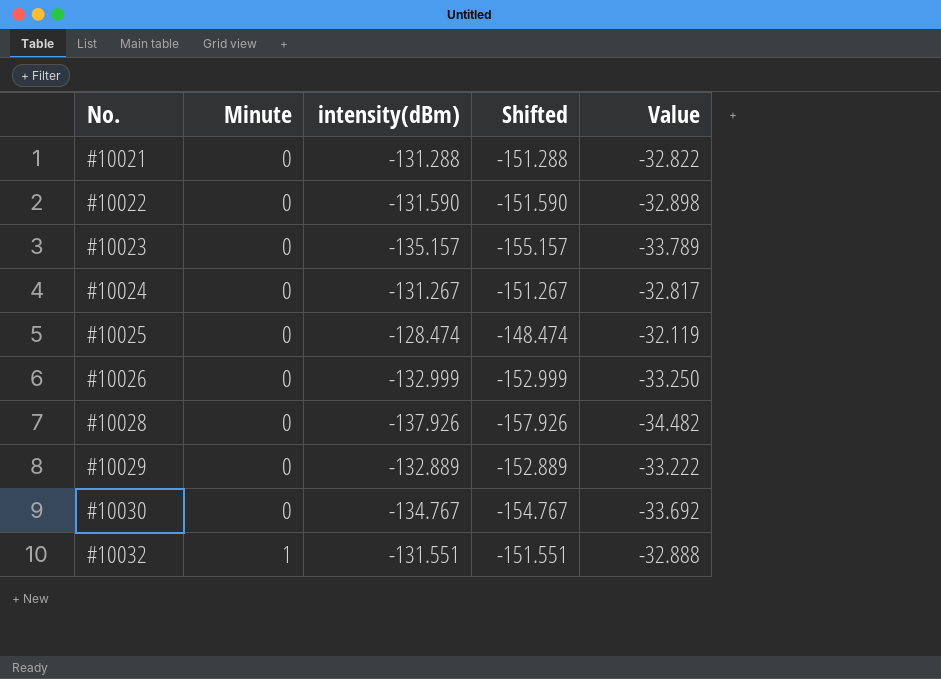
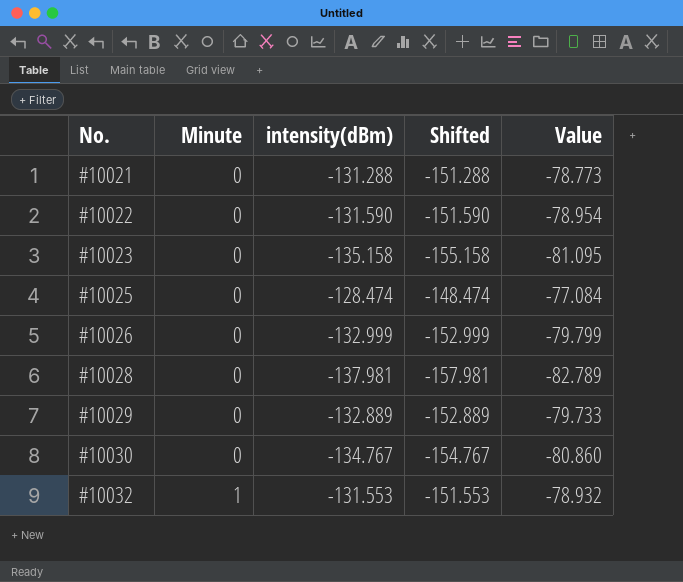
column Value | formula: [intensity(dBm)] * 0.25 -> [intensity(dBm)] * 0.6
row #10024: 0 | -131.267 | -151.267 | -32.817 -> none
#10023 | intensity(dBm): -135.157 -> -135.158
#10023 | Shifted: -155.157 -> -155.158
#10028 | intensity(dBm): -137.926 -> -137.981
#10028 | Shifted: -157.926 -> -157.981
#10032 | intensity(dBm): -131.551 -> -131.553
#10032 | Shifted: -151.551 -> -151.553

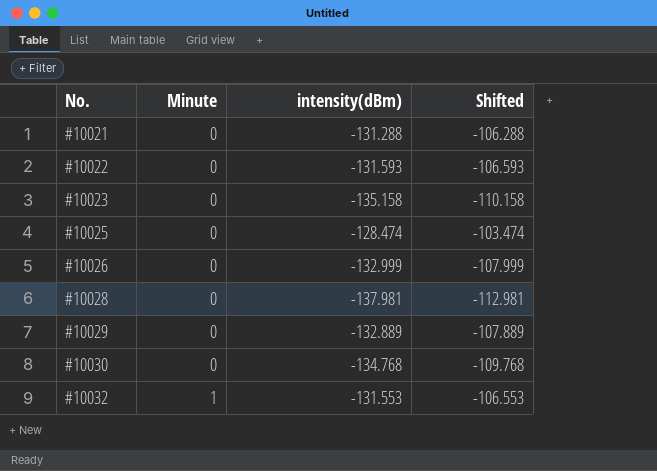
column Value | formula: [intensity(dBm)] * 0.6 -> none
column Shifted | formula: [intensity(dBm)] - 20 -> [intensity(dBm)] + 25
#10022 | intensity(dBm): -131.590 -> -131.593
#10030 | intensity(dBm): -134.767 -> -134.768

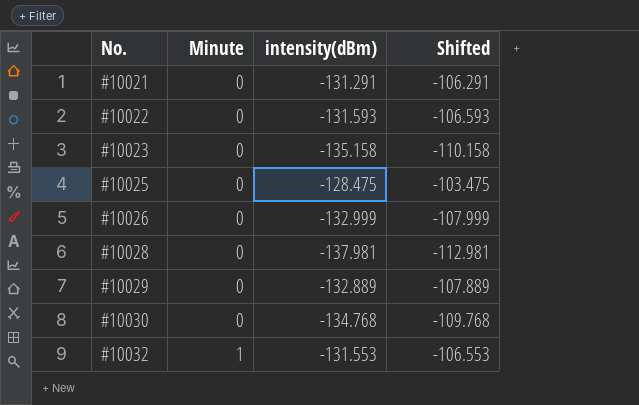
#10021 | intensity(dBm): -131.288 -> -131.291
#10021 | Shifted: -106.288 -> -106.291
#10025 | intensity(dBm): -128.474 -> -128.475
#10025 | Shifted: -103.474 -> -103.475

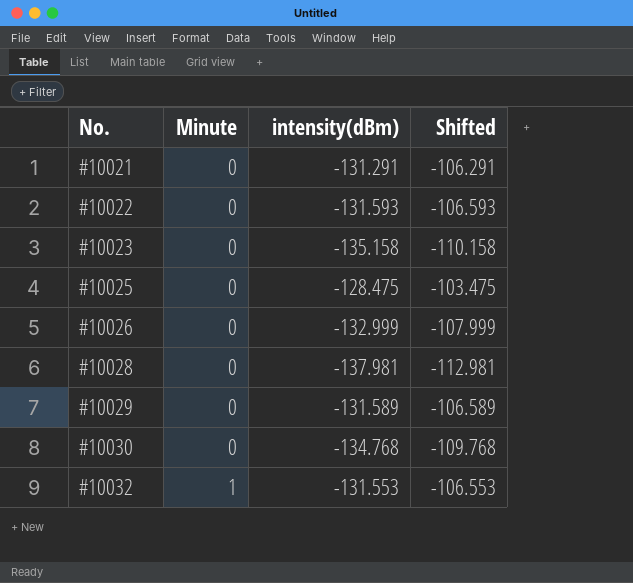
#10029 | intensity(dBm): -132.889 -> -131.589
#10029 | Shifted: -107.889 -> -106.589

